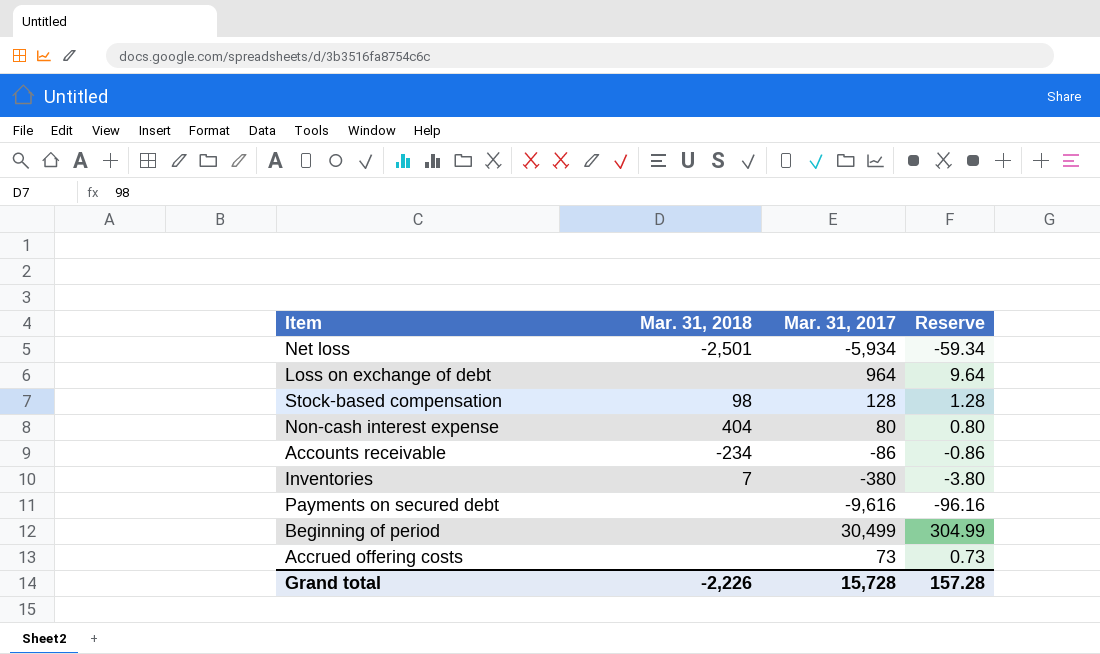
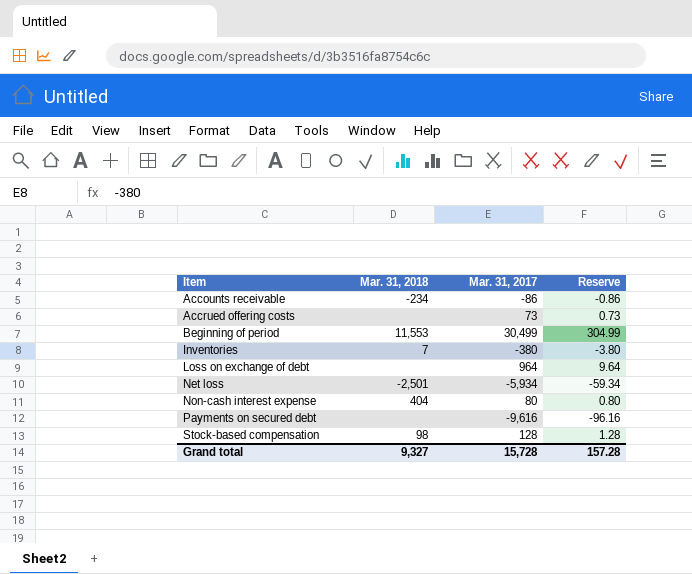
row order: none -> Item ascending
Beginning of period | Mar. 31, 2018: none -> 11,553
Grand total | Mar. 31, 2018: -2,226 -> 9,327

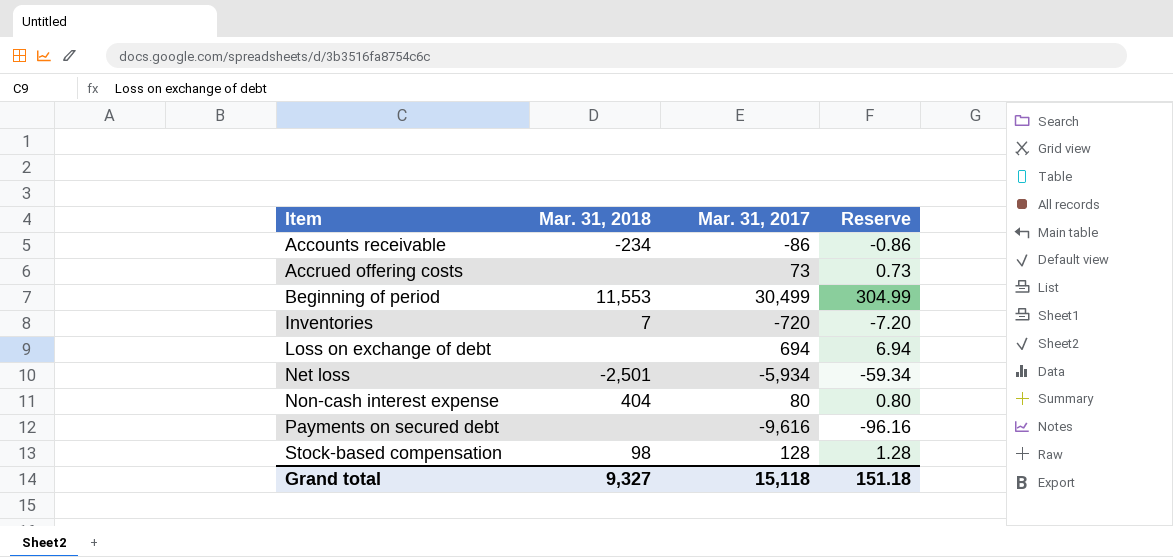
Inventories | Mar. 31, 2017: -380 -> -720
Inventories | Reserve: -3.80 -> -7.20
Loss on exchange of debt | Mar. 31, 2017: 964 -> 694
Loss on exchange of debt | Reserve: 9.64 -> 6.94
Grand total | Mar. 31, 2017: 15,728 -> 15,118
Grand total | Reserve: 157.28 -> 151.18

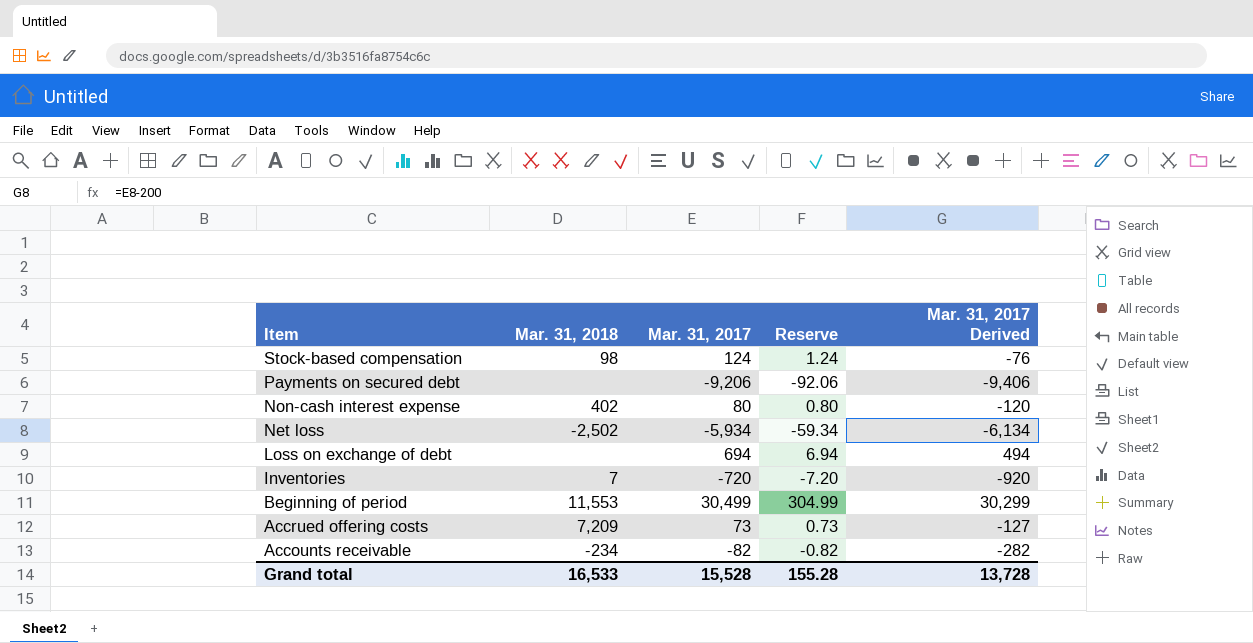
row order: Item ascending -> Item descending
column Mar. 31, 2017 Derived | formula: none -> [Mar. 31, 2017] - 200
Stock-based compensation | Mar. 31, 2017: 128 -> 124
Stock-based compensation | Reserve: 1.28 -> 1.24
Payments on secured debt | Mar. 31, 2017: -9,616 -> -9,206
Payments on secured debt | Reserve: -96.16 -> -92.06
Non-cash interest expense | Mar. 31, 2018: 404 -> 402
Net loss | Mar. 31, 2018: -2,501 -> -2,502
Accrued offering costs | Mar. 31, 2018: none -> 7,209
Accounts receivable | Mar. 31, 2017: -86 -> -82
Accounts receivable | Reserve: -0.86 -> -0.82
Grand total | Mar. 31, 2018: 9,327 -> 16,533
Grand total | Mar. 31, 2017: 15,118 -> 15,528
Grand total | Reserve: 151.18 -> 155.28

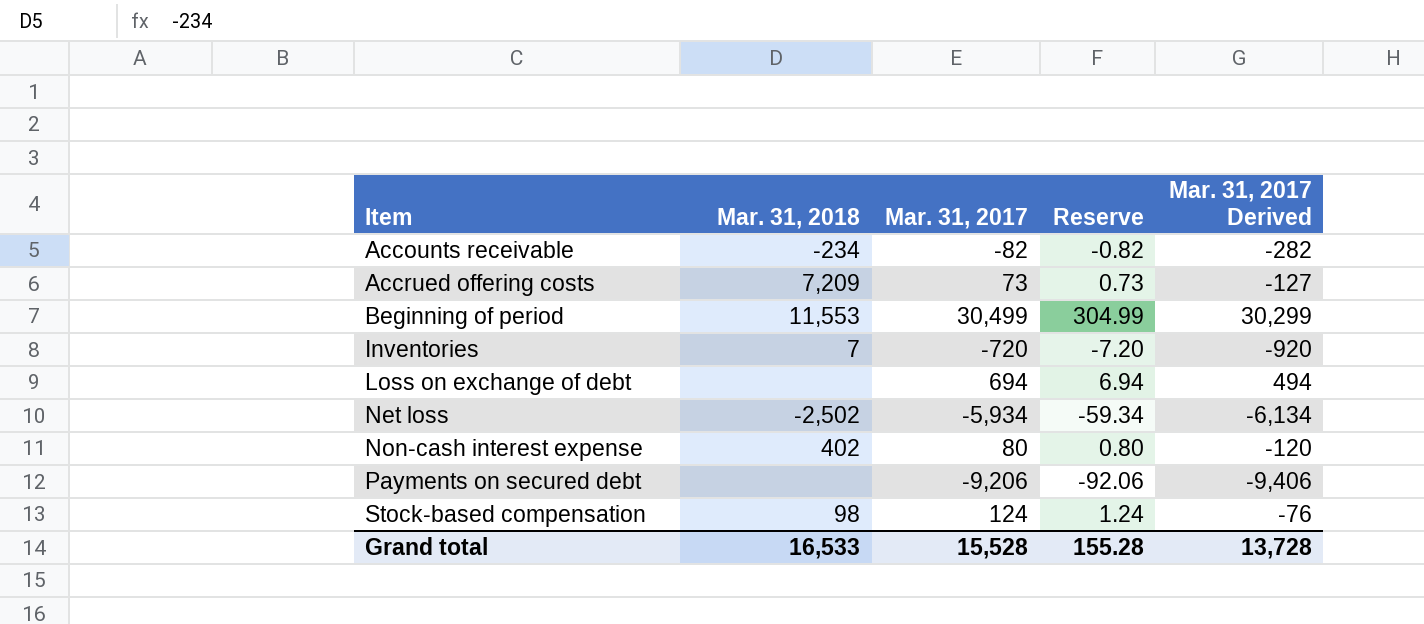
row order: Item descending -> Item ascending

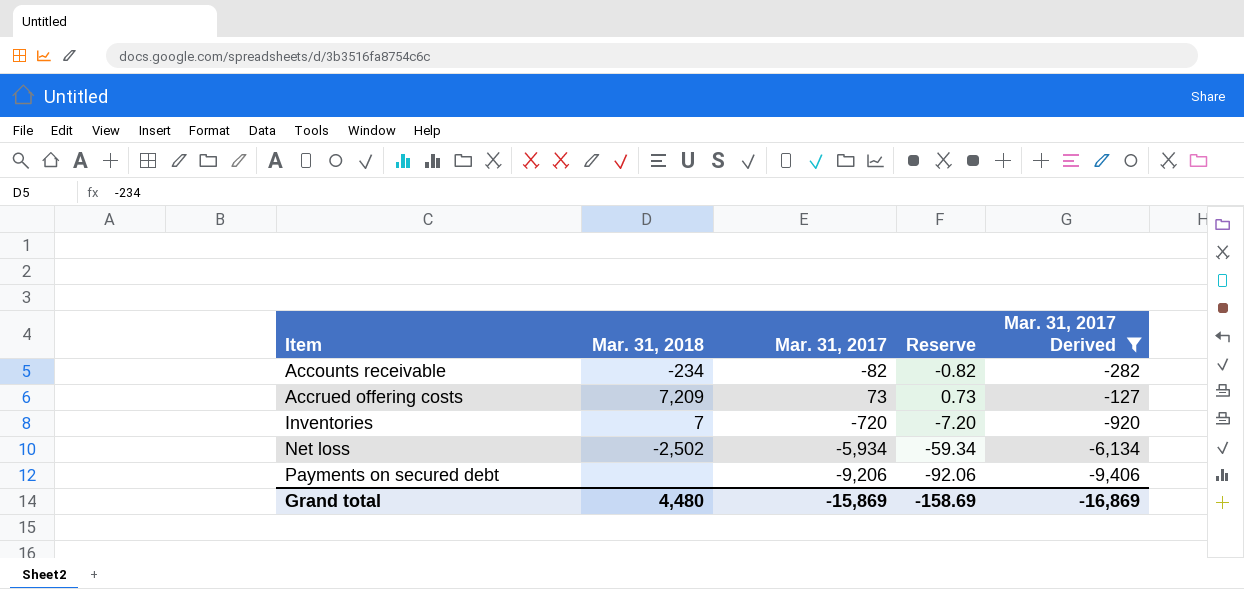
filter: none -> Mar. 31, 2017 Derived <= -127
Grand total | Mar. 31, 2018: 16,533 -> 4,480
Grand total | Mar. 31, 2017: 15,528 -> -15,869
Grand total | Reserve: 155.28 -> -158.69
Grand total | Mar. 31, 2017 Derived: 13,728 -> -16,869

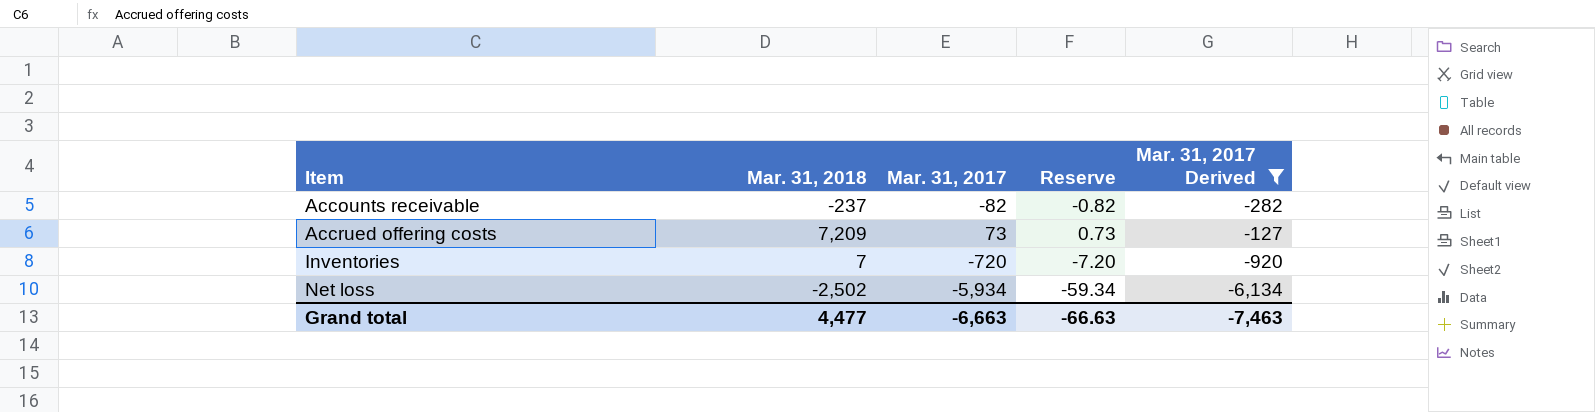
row Payments on secured debt: none | -9,206 | -92.06 | -9,406 -> none
Accounts receivable | Mar. 31, 2018: -234 -> -237
Grand total | Mar. 31, 2018: 4,480 -> 4,477
Grand total | Mar. 31, 2017: -15,869 -> -6,663
Grand total | Reserve: -158.69 -> -66.63
Grand total | Mar. 31, 2017 Derived: -16,869 -> -7,463

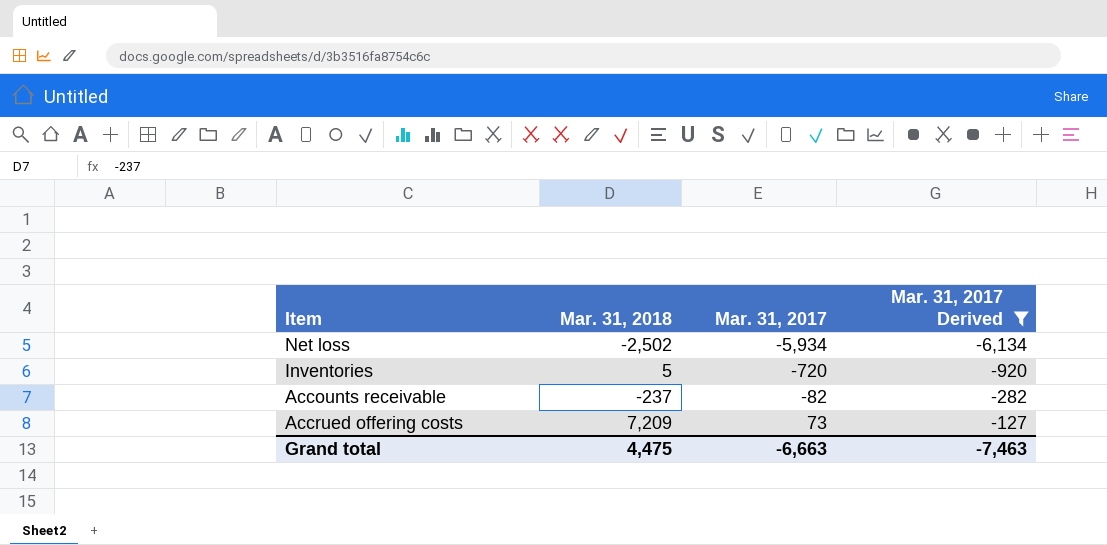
row order: Item ascending -> Mar. 31, 2017 ascending
column Reserve | formula: [Mar. 31, 2017] * 0.01 -> none
Inventories | Mar. 31, 2018: 7 -> 5
Grand total | Mar. 31, 2018: 4,477 -> 4,475

